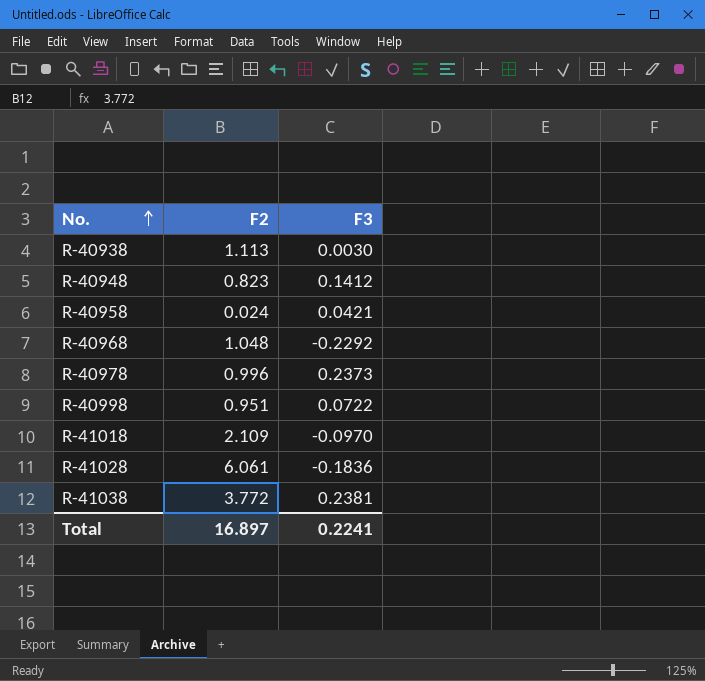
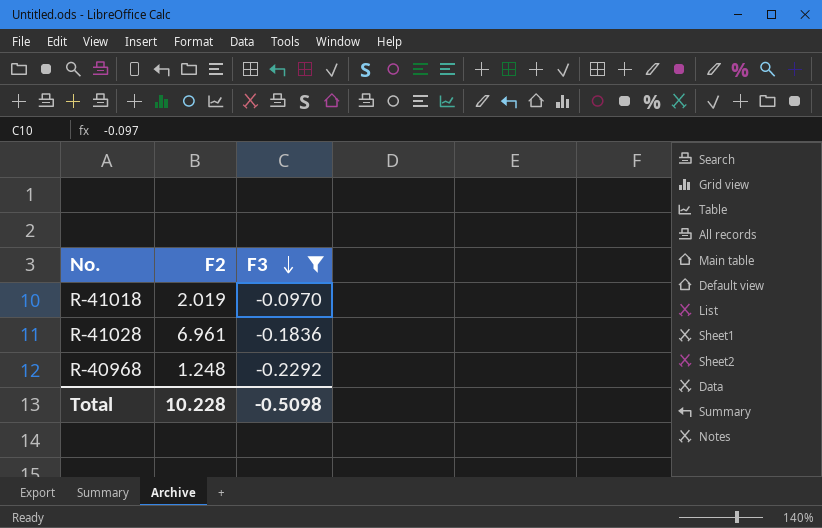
filter: none -> F3 <= -0.0970
row order: No. ascending -> F3 descending
R-41018 | F2: 2.109 -> 2.019
R-41028 | F2: 6.061 -> 6.961
R-40968 | F2: 1.048 -> 1.248
Total | F2: 16.897 -> 10.228
Total | F3: 0.2241 -> -0.5098

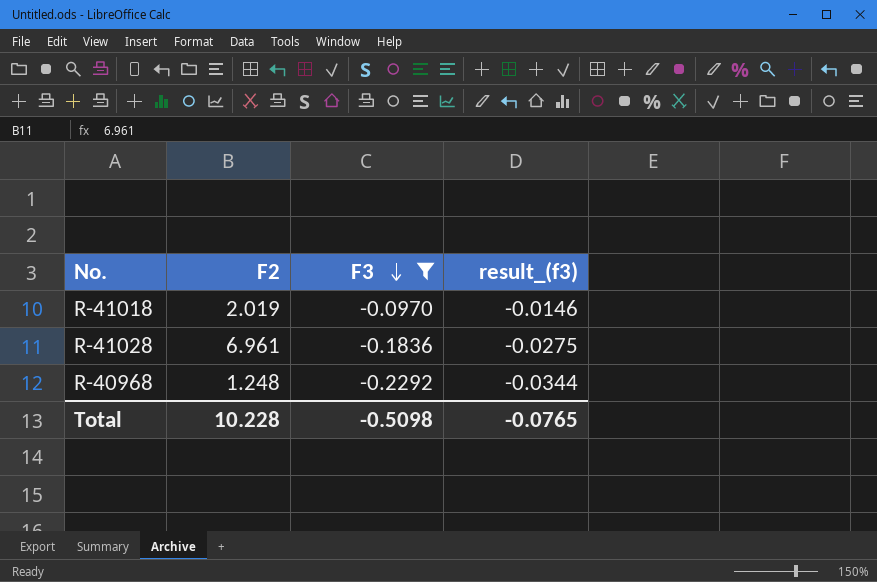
column result_(f3) | formula: none -> [F3] * 0.15

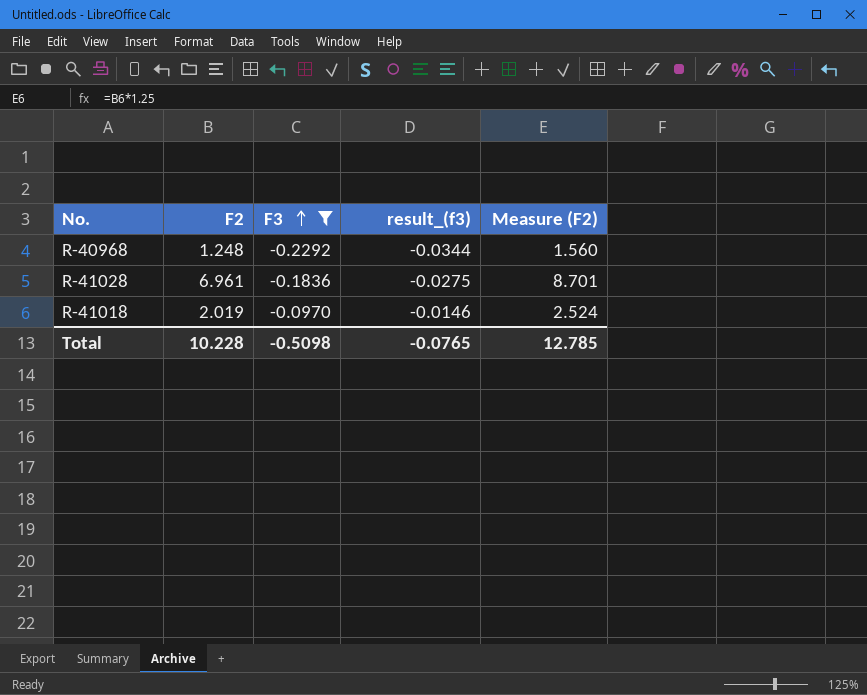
row order: F3 descending -> F3 ascending
column Measure (F2) | formula: none -> [F2] * 1.25

